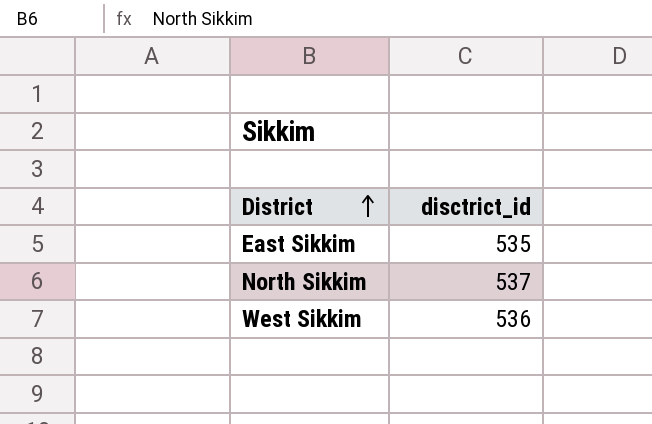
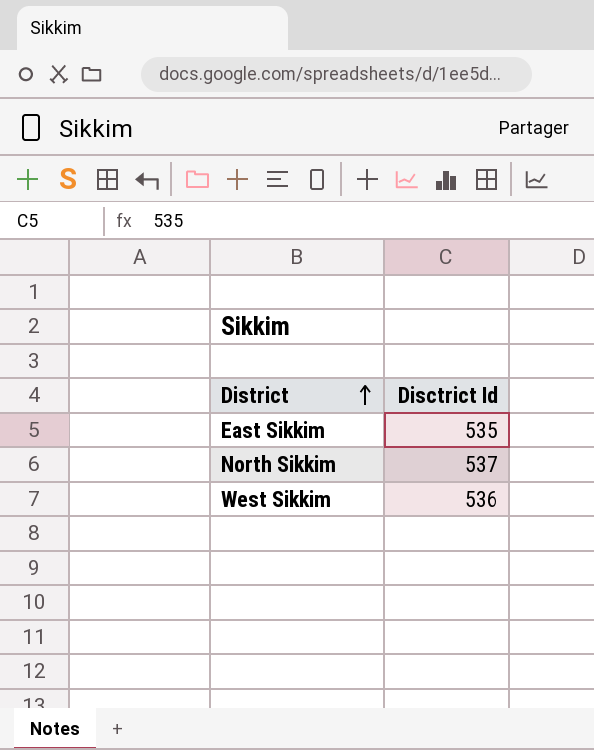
column name: disctrict_id -> Disctrict Id

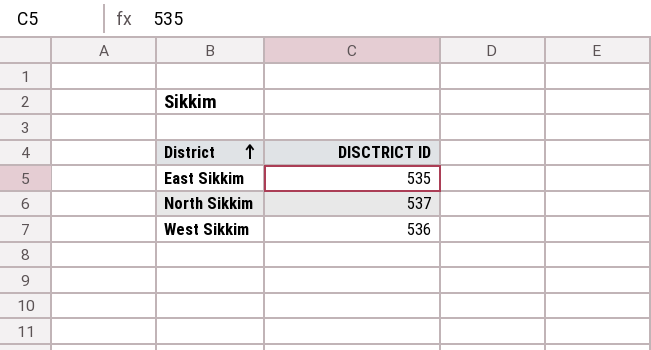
column name: Disctrict Id -> DISCTRICT ID

